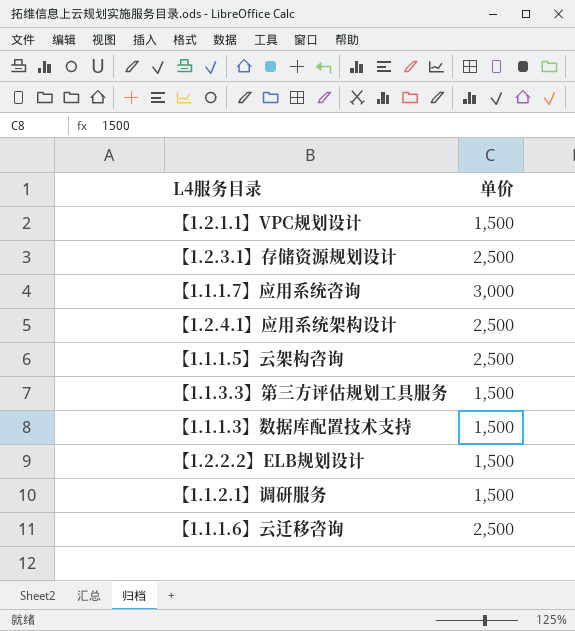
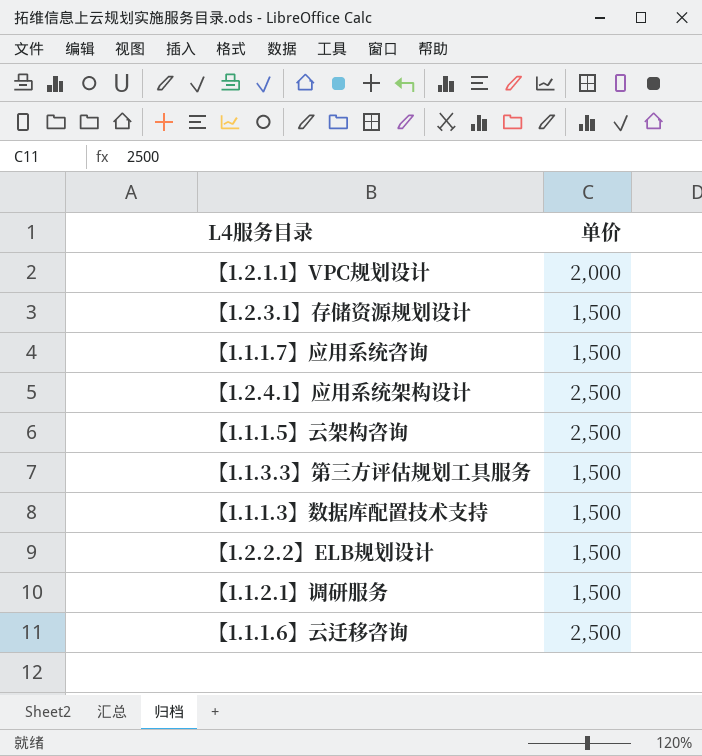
【1.2.1.1】VPC规划设计 | 单价: 1,500 -> 2,000
【1.2.3.1】存储资源规划设计 | 单价: 2,500 -> 1,500
【1.1.1.7】应用系统咨询 | 单价: 3,000 -> 1,500

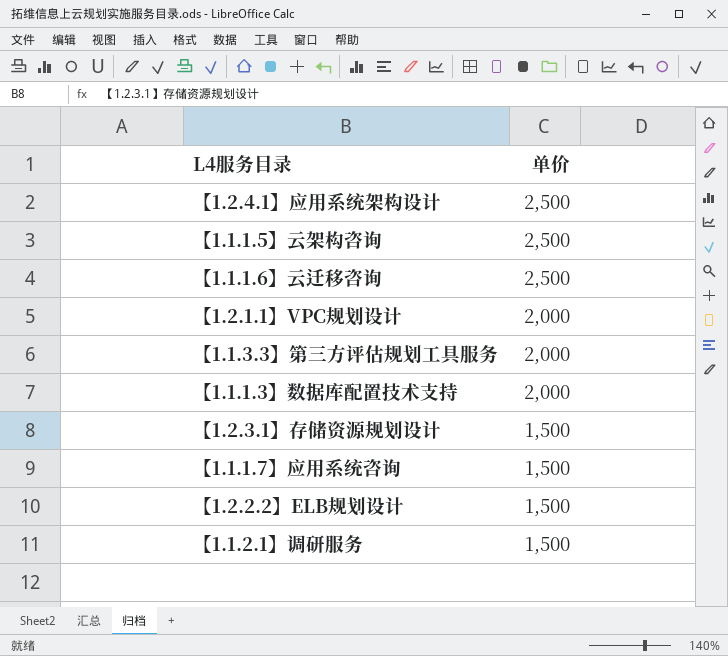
row order: none -> 单价 descending
【1.1.3.3】第三方评估规划工具服务 | 单价: 1,500 -> 2,000
【1.1.1.3】数据库配置技术支持 | 单价: 1,500 -> 2,000

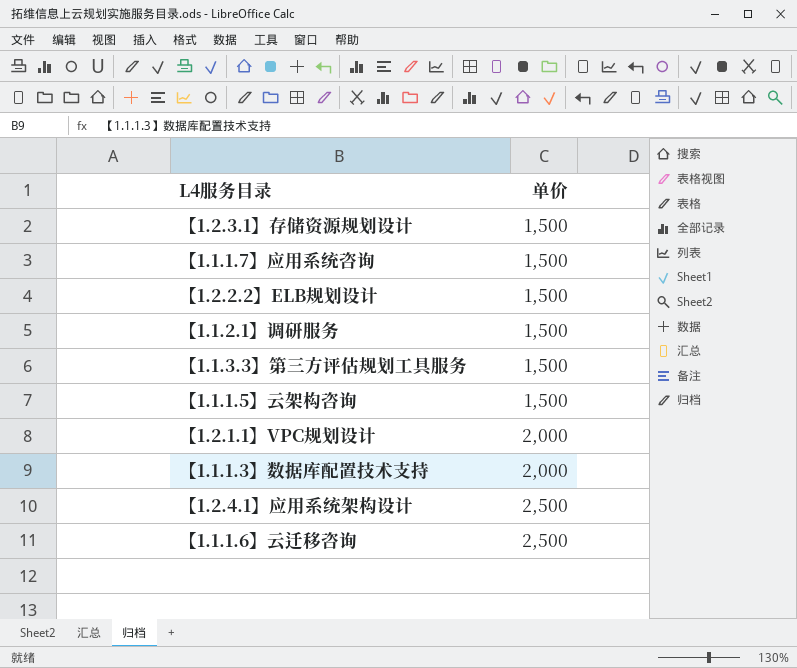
row order: 单价 descending -> 单价 ascending
【1.1.3.3】第三方评估规划工具服务 | 单价: 2,000 -> 1,500
【1.1.1.5】云架构咨询 | 单价: 2,500 -> 1,500

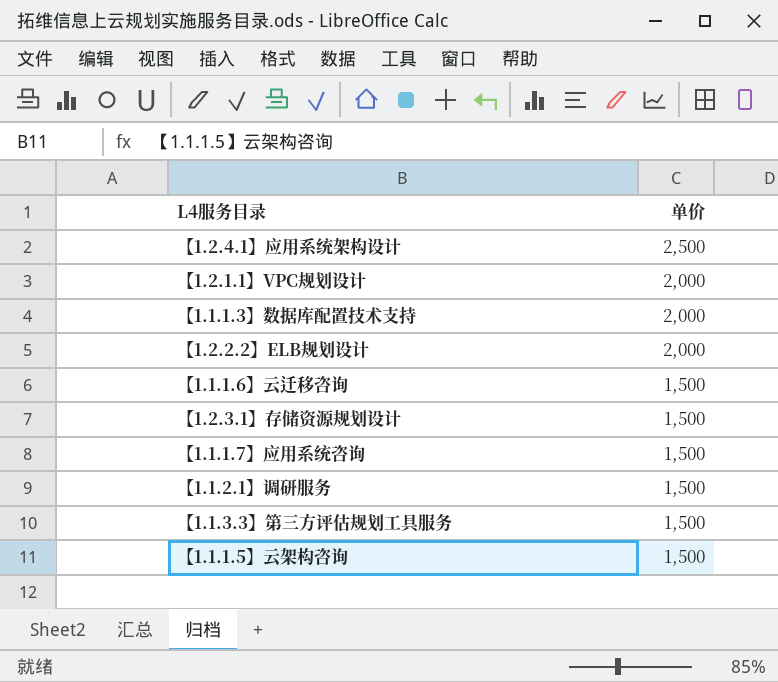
row order: 单价 ascending -> 单价 descending
【1.2.2.2】ELB规划设计 | 单价: 1,500 -> 2,000
【1.1.1.6】云迁移咨询 | 单价: 2,500 -> 1,500

